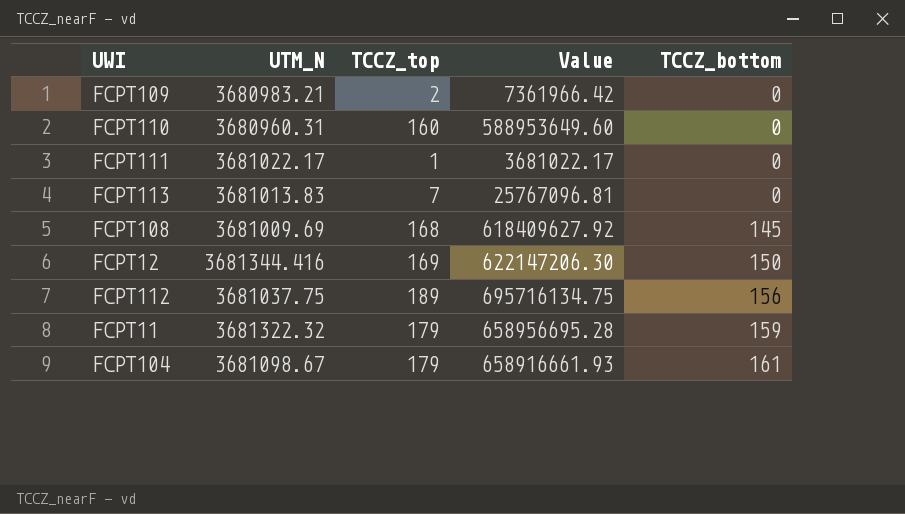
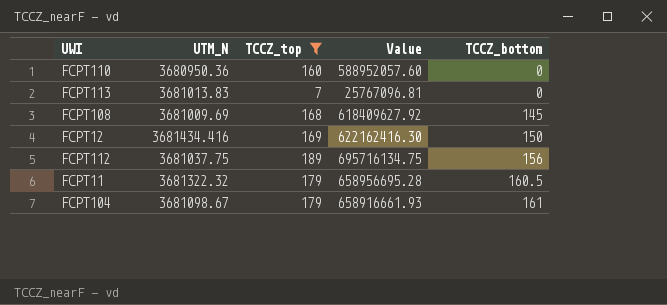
filter: none -> TCCZ_top >= 7
FCPT110 | UTM_N: 3680960.31 -> 3680950.36
FCPT110 | Value: 588953649.60 -> 588952057.60
FCPT12 | UTM_N: 3681344.416 -> 3681434.416
FCPT12 | Value: 622147206.30 -> 622162416.30
FCPT11 | TCCZ_bottom: 159 -> 160.5

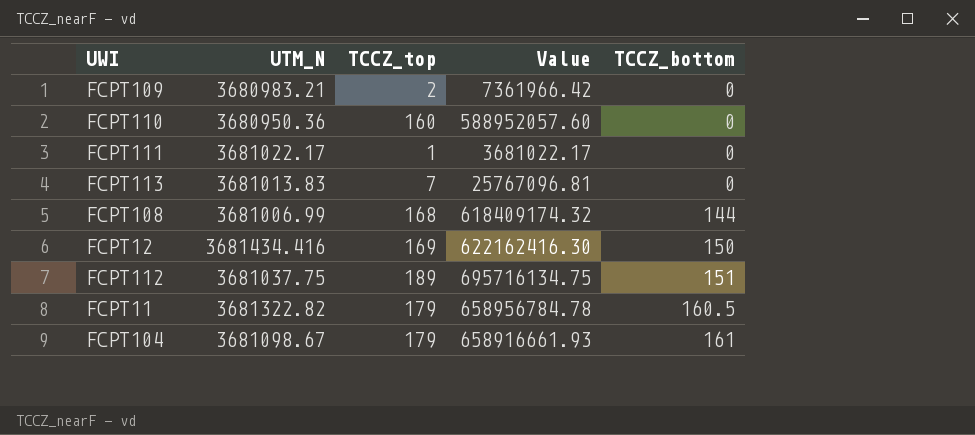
filter: TCCZ_top >= 7 -> none
FCPT108 | UTM_N: 3681009.69 -> 3681006.99
FCPT108 | Value: 618409627.92 -> 618409174.32
FCPT108 | TCCZ_bottom: 145 -> 144
FCPT112 | TCCZ_bottom: 156 -> 151
FCPT11 | UTM_N: 3681322.32 -> 3681322.82
FCPT11 | Value: 658956695.28 -> 658956784.78

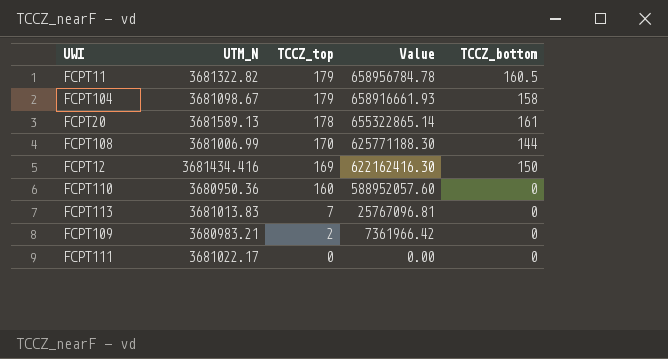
row order: TCCZ_bottom ascending -> TCCZ_top descending
row FCPT112: 3681037.75 | 189 | 695716134.75 | 151 -> none
FCPT104 | TCCZ_bottom: 161 -> 158
row FCPT20: none -> 3681589.13 | 178 | 655322865.14 | 161
FCPT108 | TCCZ_top: 168 -> 170
FCPT108 | Value: 618409174.32 -> 625771188.30
FCPT111 | TCCZ_top: 1 -> 0
FCPT111 | Value: 3681022.17 -> 0.00

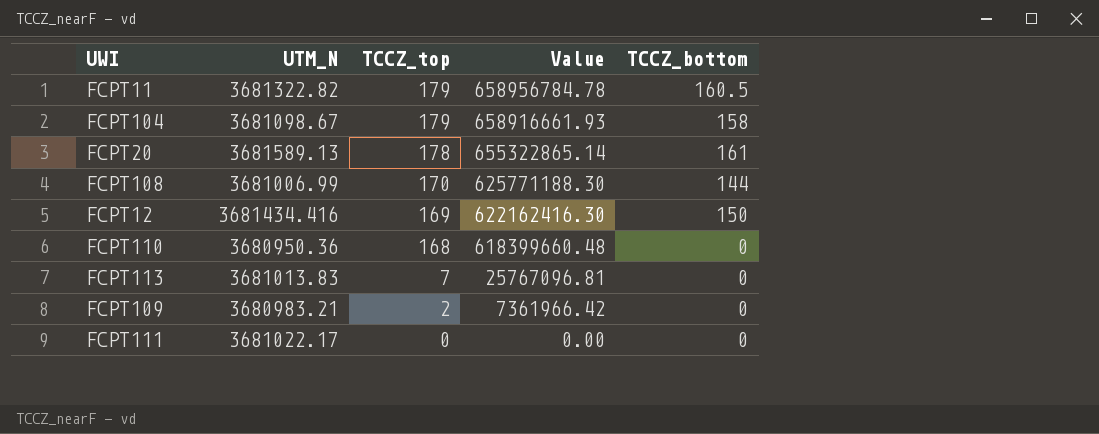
FCPT110 | TCCZ_top: 160 -> 168
FCPT110 | Value: 588952057.60 -> 618399660.48

